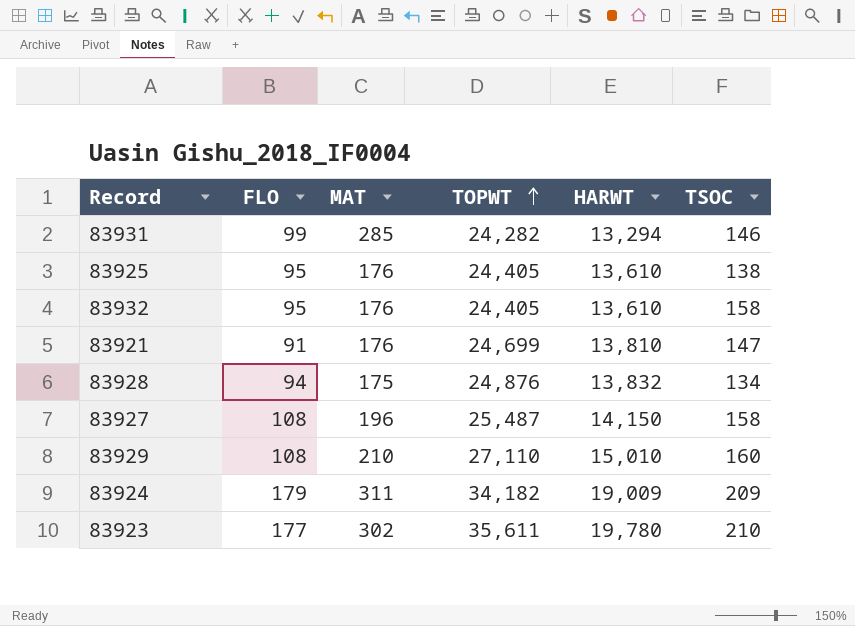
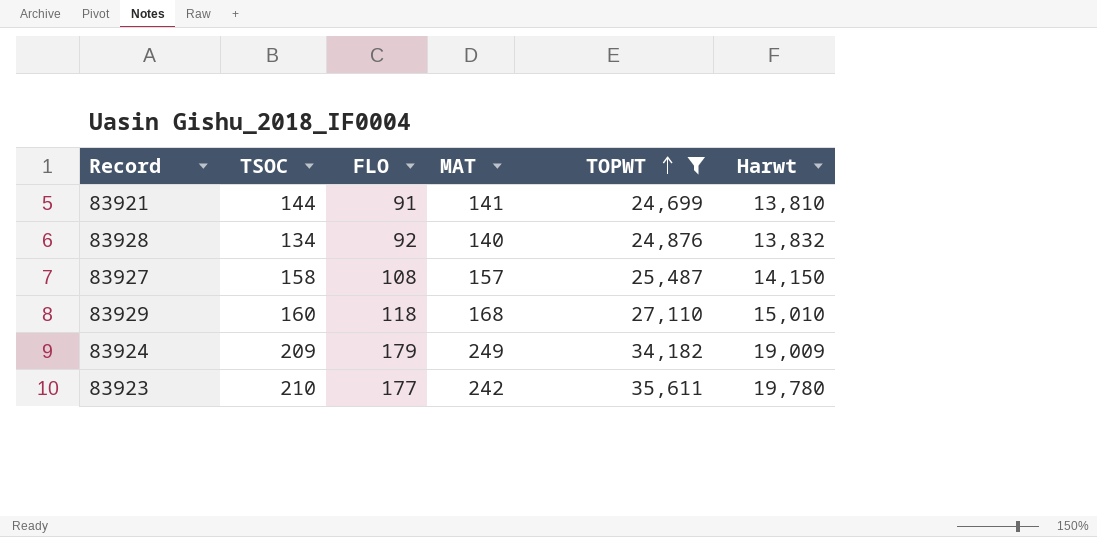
filter: none -> TOPWT >= 24,699
column TSOC | position: 6 -> 2
column name: HARWT -> Harwt
83921 | TSOC: 147 -> 144
83921 | MAT: 176 -> 141
83928 | FLO: 94 -> 92
83928 | MAT: 175 -> 140
83927 | MAT: 196 -> 157
83929 | FLO: 108 -> 118
83929 | MAT: 210 -> 168
83924 | MAT: 311 -> 249
83923 | MAT: 302 -> 242

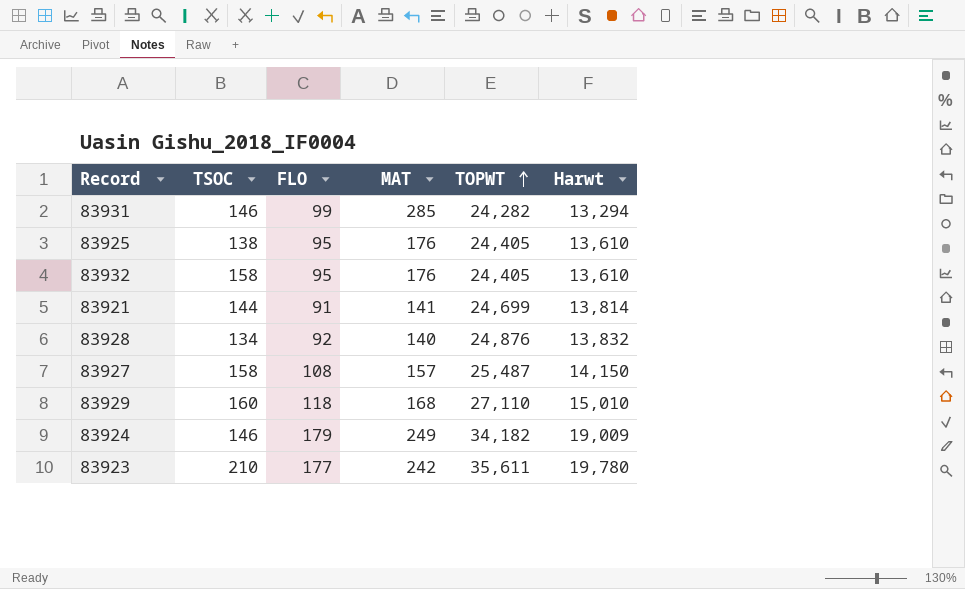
filter: TOPWT >= 24,699 -> none
83921 | Harwt: 13,810 -> 13,814
83924 | TSOC: 209 -> 146

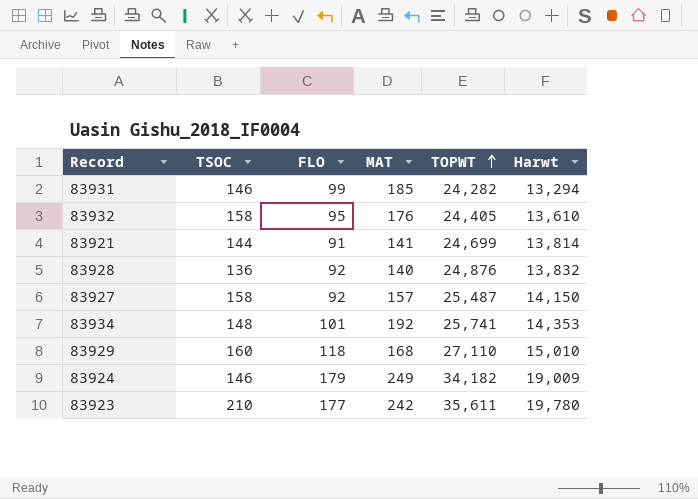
row 83925: 138 | 95 | 176 | 24,405 | 13,610 -> none
83931 | MAT: 285 -> 185
83928 | TSOC: 134 -> 136
83927 | FLO: 108 -> 92
row 83934: none -> 148 | 101 | 192 | 25,741 | 14,353

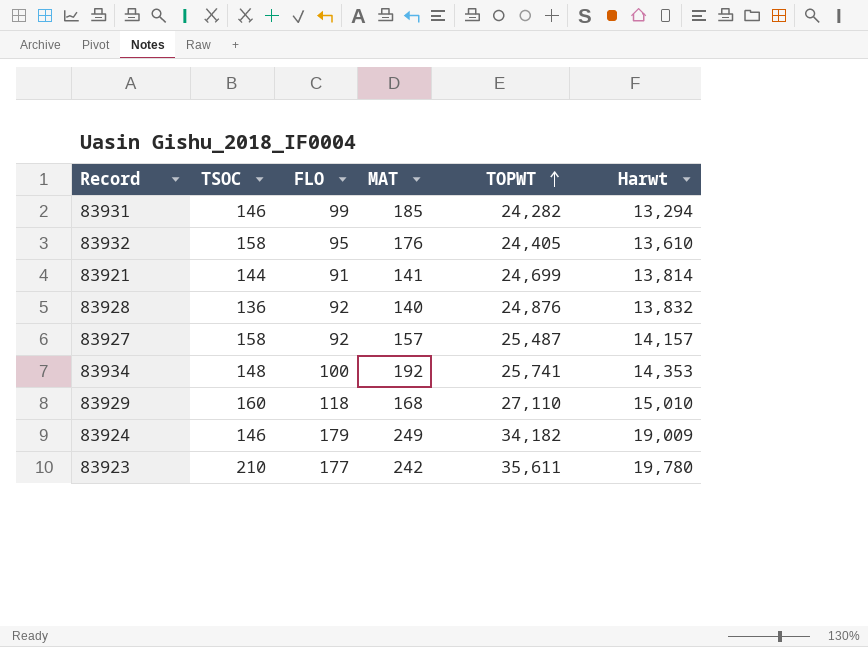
83927 | Harwt: 14,150 -> 14,157
83934 | FLO: 101 -> 100

